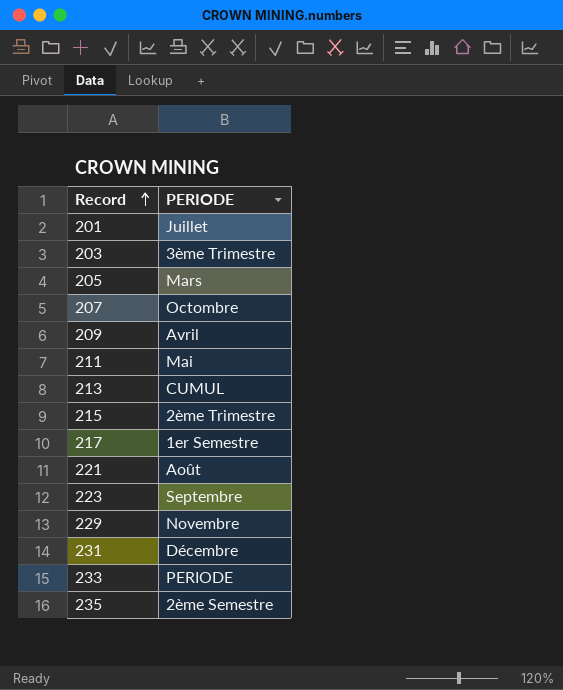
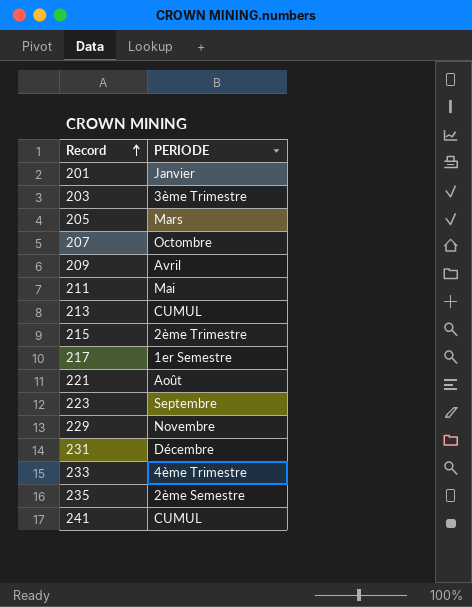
201 | PERIODE: Juillet -> Janvier
233 | PERIODE: PERIODE -> 4ème Trimestre
row 241: none -> CUMUL

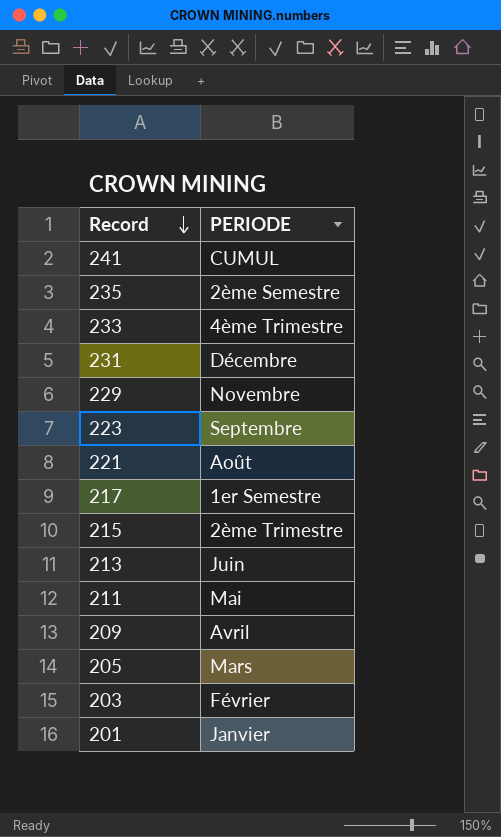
row order: Record ascending -> Record descending
row 207: Octombre -> none
213 | PERIODE: CUMUL -> Juin
203 | PERIODE: 3ème Trimestre -> Février

